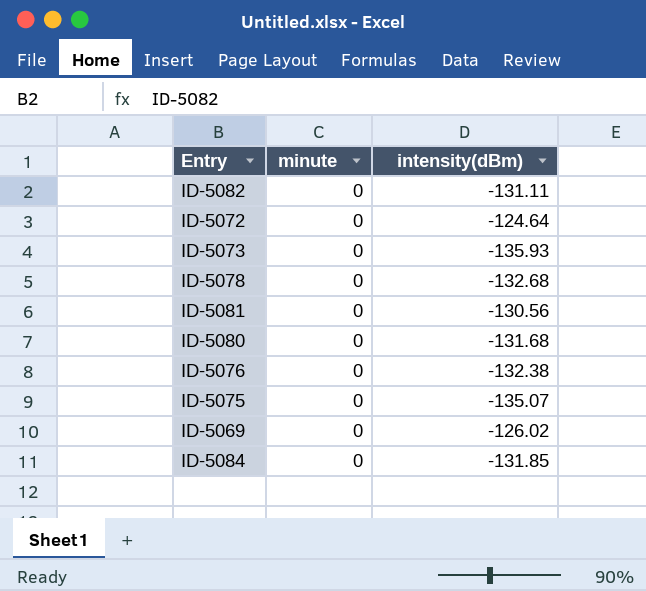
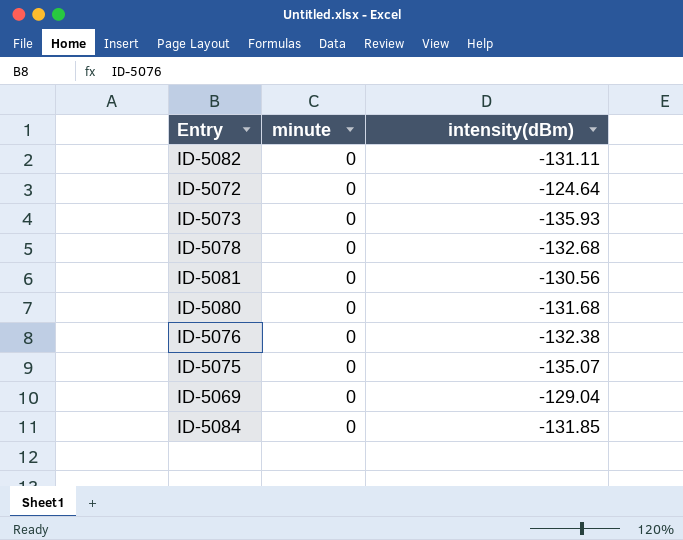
ID-5069 | intensity(dBm): -126.02 -> -129.04

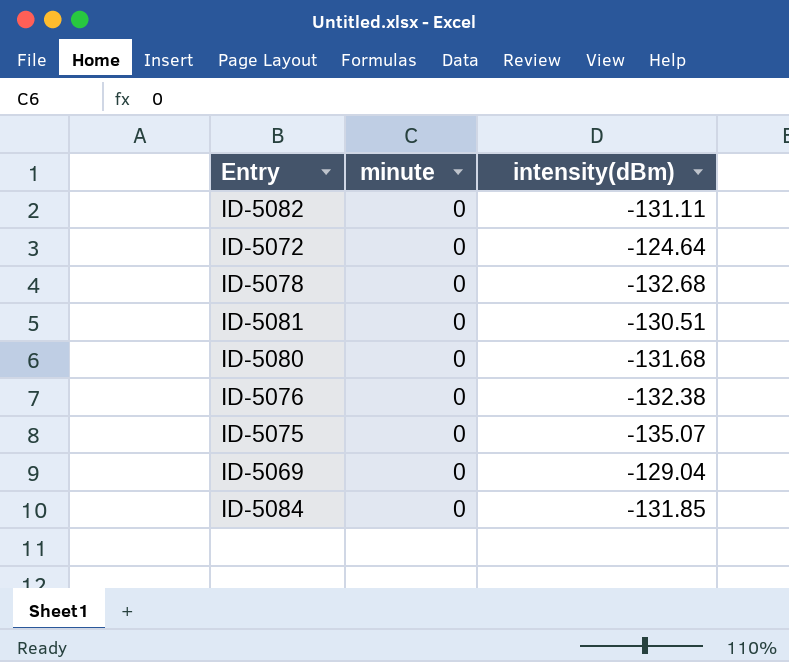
row ID-5073: 0 | -135.93 -> none
ID-5081 | intensity(dBm): -130.56 -> -130.51

